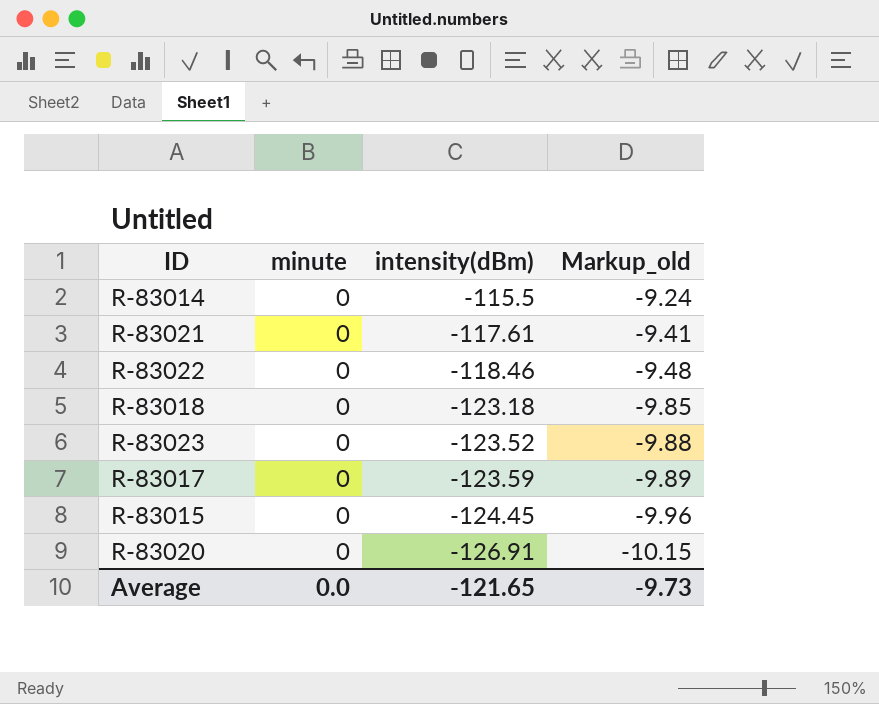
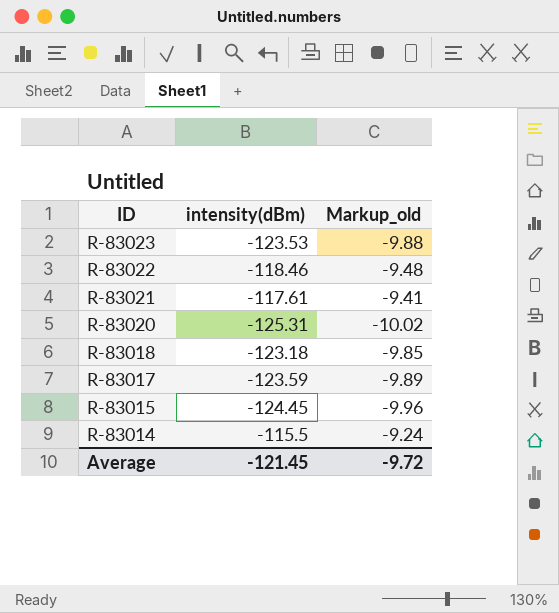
row order: intensity(dBm) descending -> ID descending
column minute | position: 2 -> none
R-83023 | intensity(dBm): -123.52 -> -123.53
R-83020 | intensity(dBm): -126.91 -> -125.31
R-83020 | Markup_old: -10.15 -> -10.02
Average | intensity(dBm): -121.65 -> -121.45
Average | Markup_old: -9.73 -> -9.72

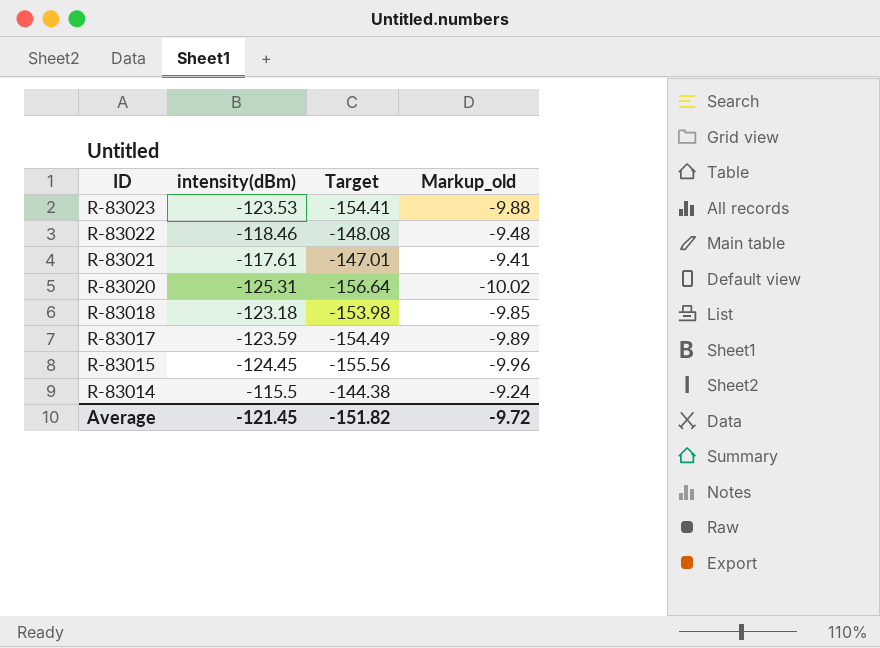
column Target | formula: none -> [intensity(dBm)] * 1.25

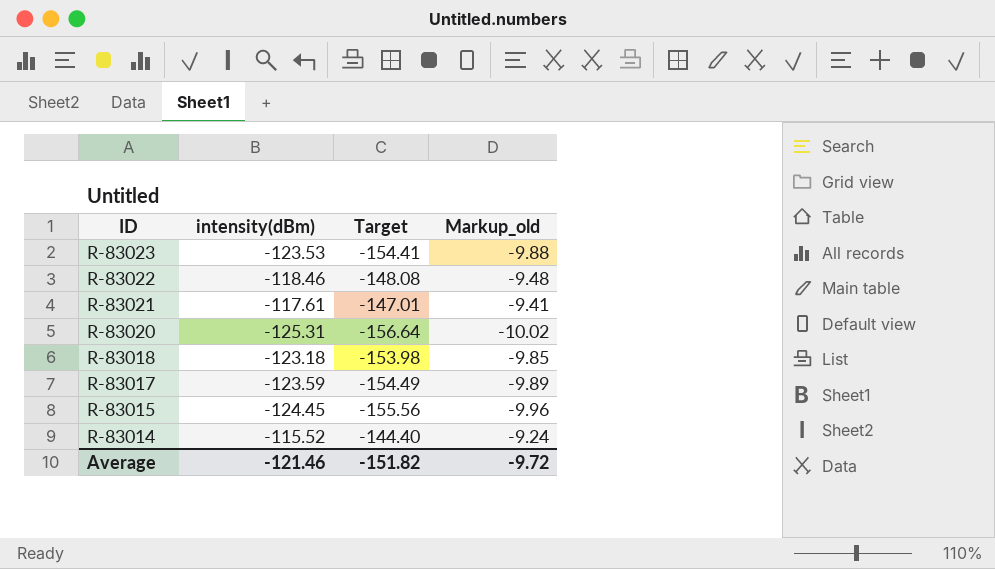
R-83014 | intensity(dBm): -115.5 -> -115.52
R-83014 | Target: -144.38 -> -144.40
Average | intensity(dBm): -121.45 -> -121.46

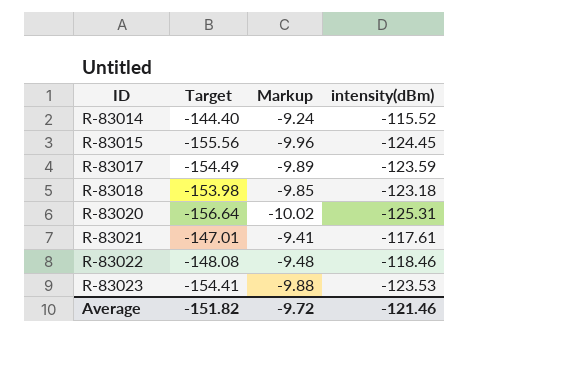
row order: ID descending -> ID ascending
column name: Markup_old -> Markup
column intensity(dBm) | position: 2 -> 4

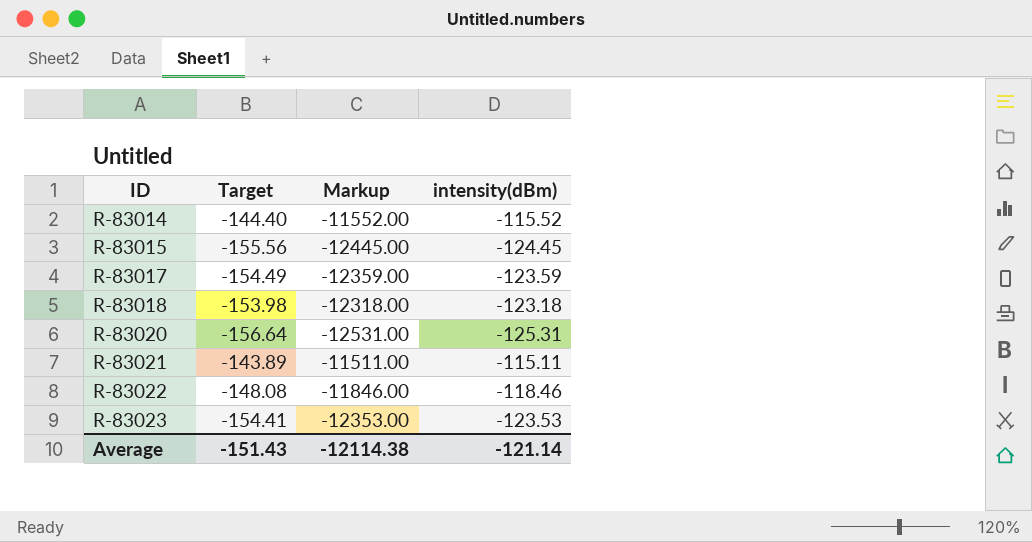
column Markup | formula: [intensity(dBm)] * 0.08 -> [intensity(dBm)] * 100
R-83021 | Target: -147.01 -> -143.89
R-83021 | intensity(dBm): -117.61 -> -115.11
Average | Target: -151.82 -> -151.43
Average | Markup: -9.72 -> -12114.38
Average | intensity(dBm): -121.46 -> -121.14

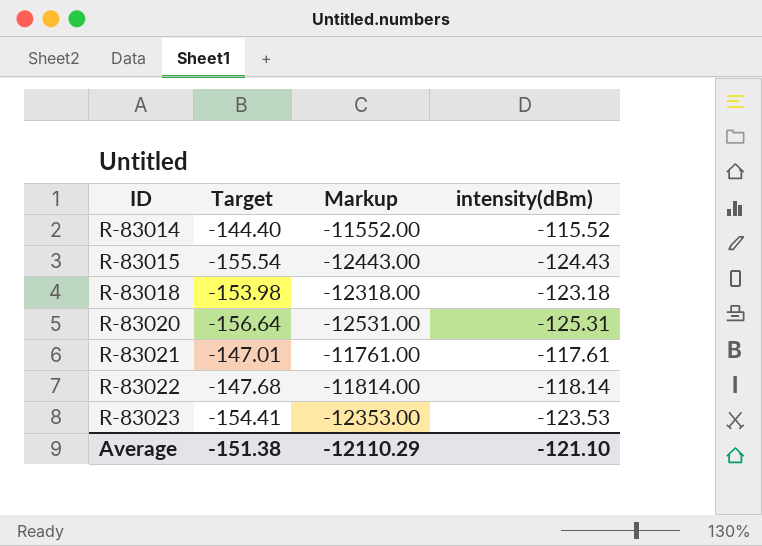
row R-83017: -154.49 | -12359.00 | -123.59 -> none
R-83015 | Target: -155.56 -> -155.54
R-83015 | Markup: -12445.00 -> -12443.00
R-83015 | intensity(dBm): -124.45 -> -124.43
R-83021 | Target: -143.89 -> -147.01
R-83021 | Markup: -11511.00 -> -11761.00
R-83021 | intensity(dBm): -115.11 -> -117.61
R-83022 | Target: -148.08 -> -147.68
R-83022 | Markup: -11846.00 -> -11814.00
R-83022 | intensity(dBm): -118.46 -> -118.14
Average | Target: -151.43 -> -151.38
Average | Markup: -12114.38 -> -12110.29
Average | intensity(dBm): -121.14 -> -121.10

